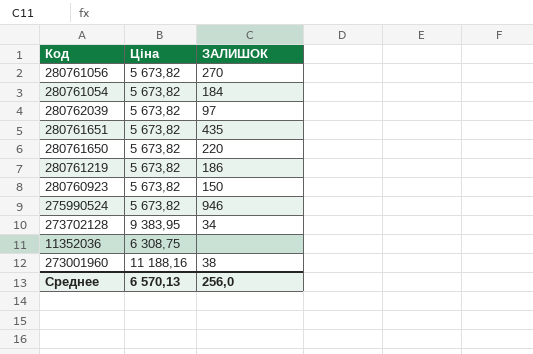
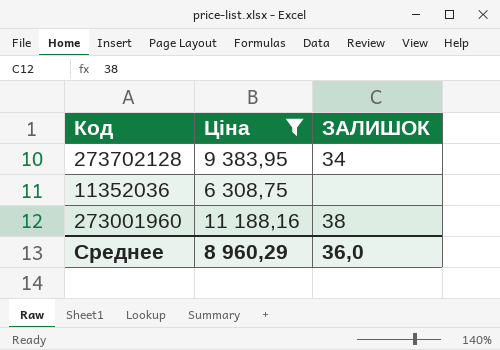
filter: none -> Ціна != 5 673,82
Среднее | Ціна: 6 570,13 -> 8 960,29
Среднее | ЗАЛИШОК: 256,0 -> 36,0

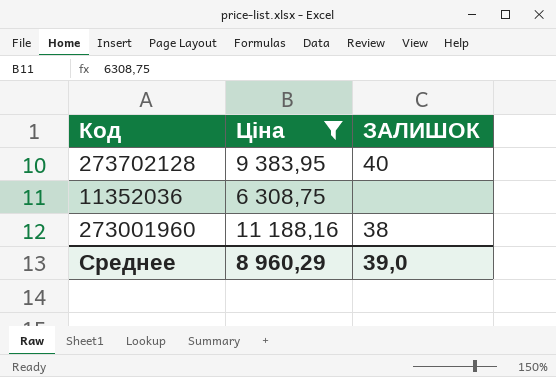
273702128 | ЗАЛИШОК: 34 -> 40
Среднее | ЗАЛИШОК: 36,0 -> 39,0

